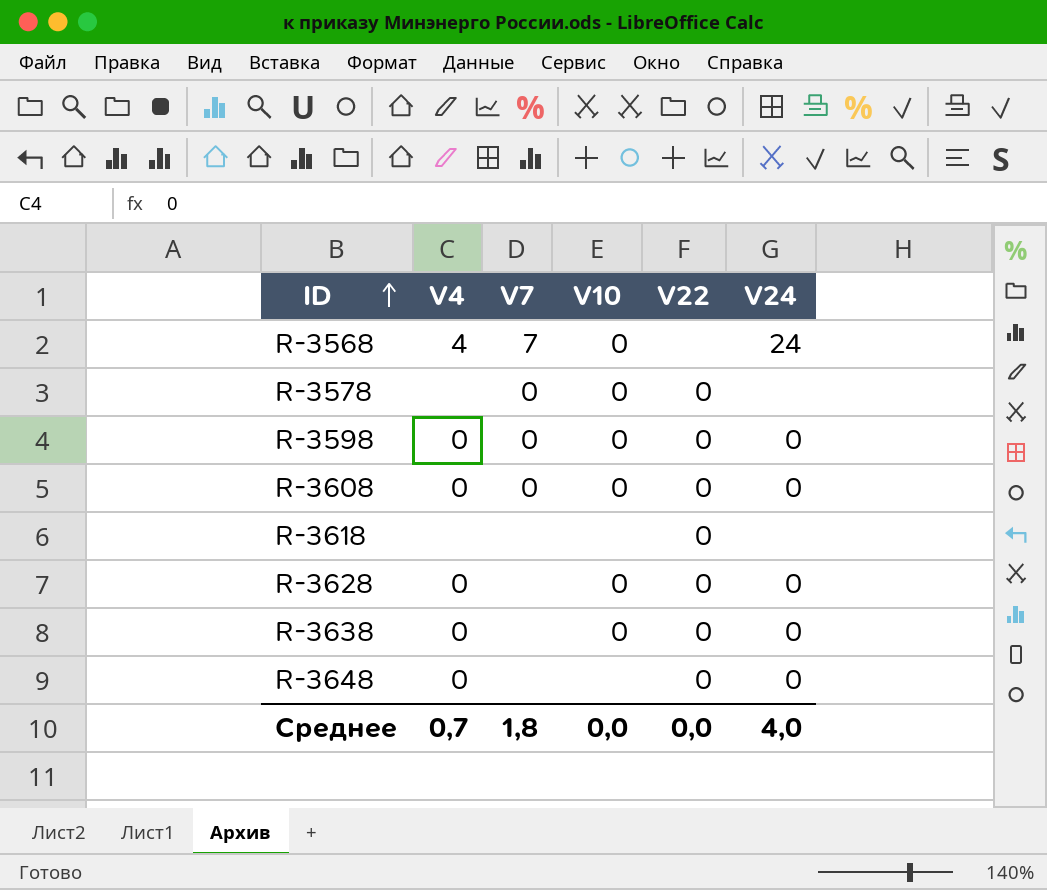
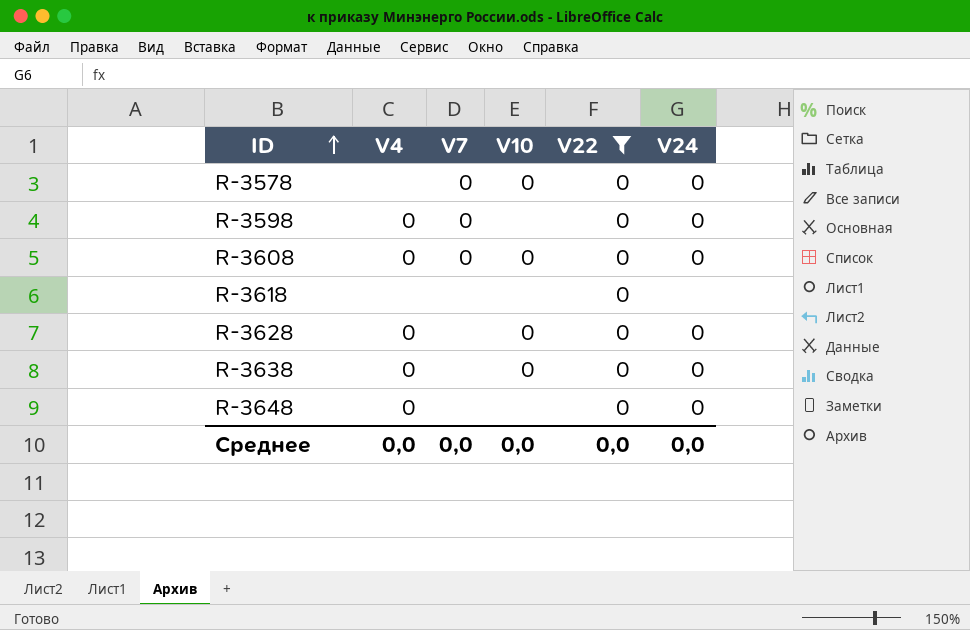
filter: none -> V22 = 0
R-3578 | V24: none -> 0
R-3598 | V10: 0 -> none
Среднее | V4: 0,7 -> 0,0
Среднее | V7: 1,8 -> 0,0
Среднее | V24: 4,0 -> 0,0

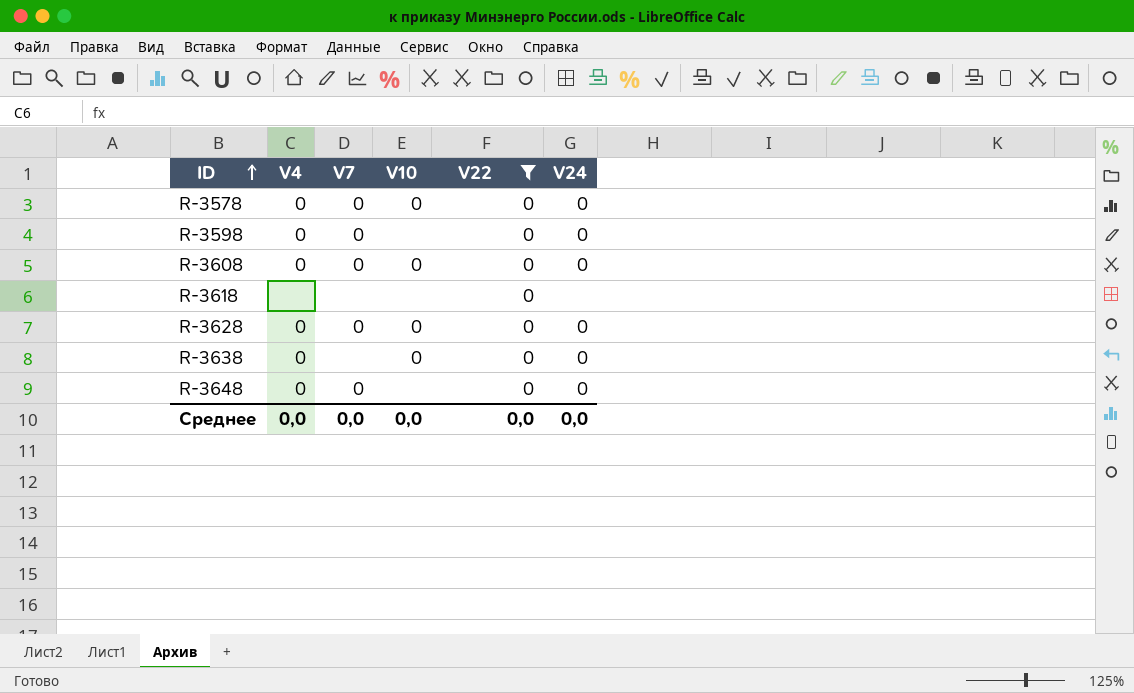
R-3578 | V4: none -> 0
R-3628 | V7: none -> 0
R-3648 | V7: none -> 0

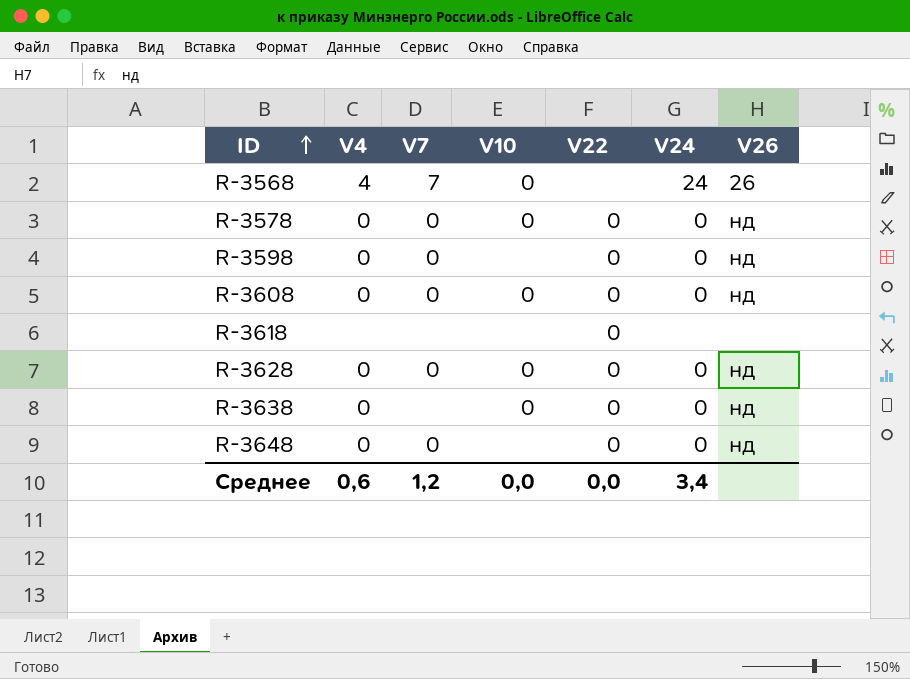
filter: V22 = 0 -> none
column V26 | position: none -> 7
Среднее | V4: 0,0 -> 0,6
Среднее | V7: 0,0 -> 1,2
Среднее | V24: 0,0 -> 3,4

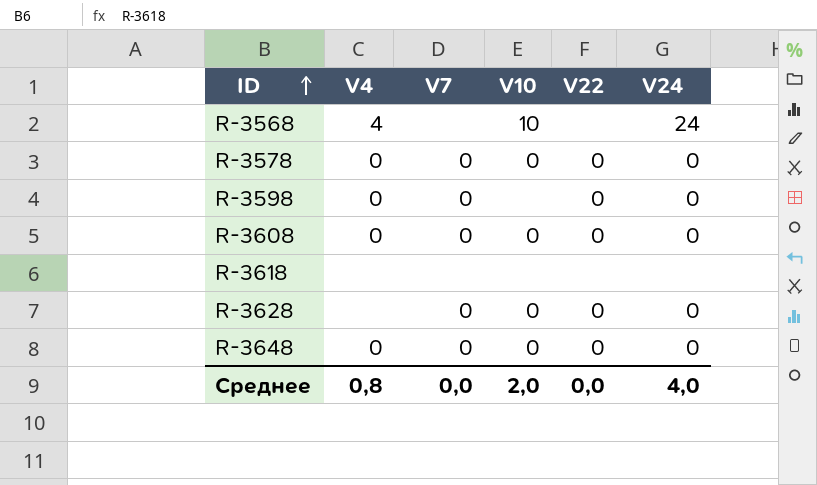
column V26 | position: 7 -> none
row R-3638: 0 | none | 0 | 0 | 0 | нд -> none
R-3568 | V7: 7 -> none
R-3568 | V10: 0 -> 10
R-3618 | V22: 0 -> none
R-3628 | V4: 0 -> none
R-3648 | V10: none -> 0
Среднее | V4: 0,6 -> 0,8
Среднее | V7: 1,2 -> 0,0
Среднее | V10: 0,0 -> 2,0
Среднее | V24: 3,4 -> 4,0

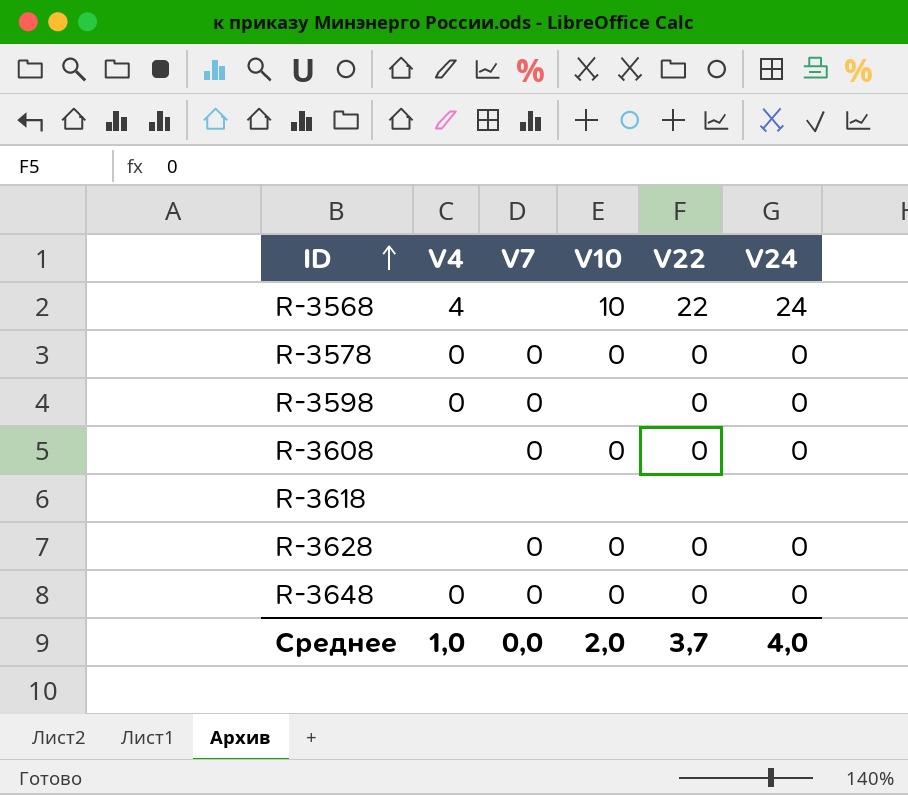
R-3568 | V22: none -> 22
R-3608 | V4: 0 -> none
Среднее | V4: 0,8 -> 1,0
Среднее | V22: 0,0 -> 3,7

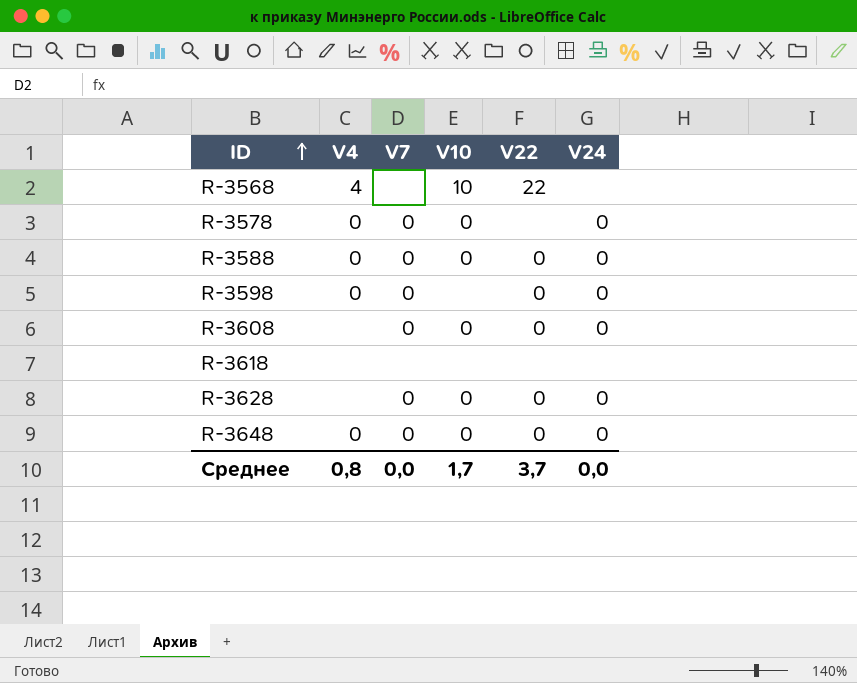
R-3568 | V24: 24 -> none
R-3578 | V22: 0 -> none
row R-3588: none -> 0 | 0 | 0 | 0 | 0
Среднее | V4: 1,0 -> 0,8
Среднее | V10: 2,0 -> 1,7
Среднее | V24: 4,0 -> 0,0

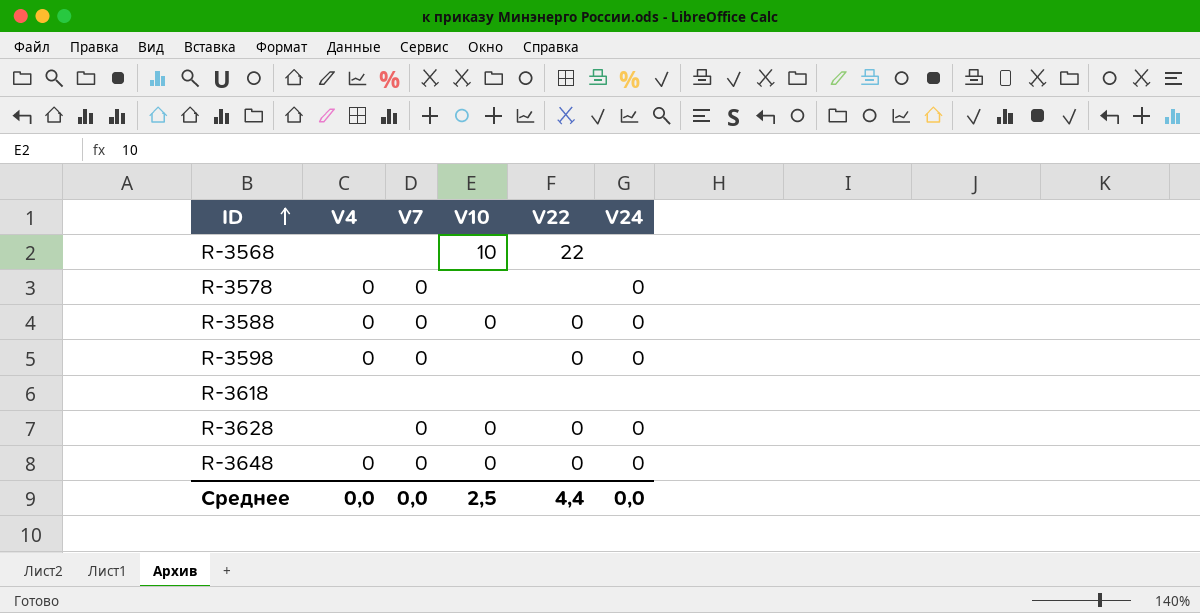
row R-3608: none | 0 | 0 | 0 | 0 -> none
R-3568 | V4: 4 -> none
R-3578 | V10: 0 -> none
Среднее | V4: 0,8 -> 0,0
Среднее | V10: 1,7 -> 2,5
Среднее | V22: 3,7 -> 4,4

